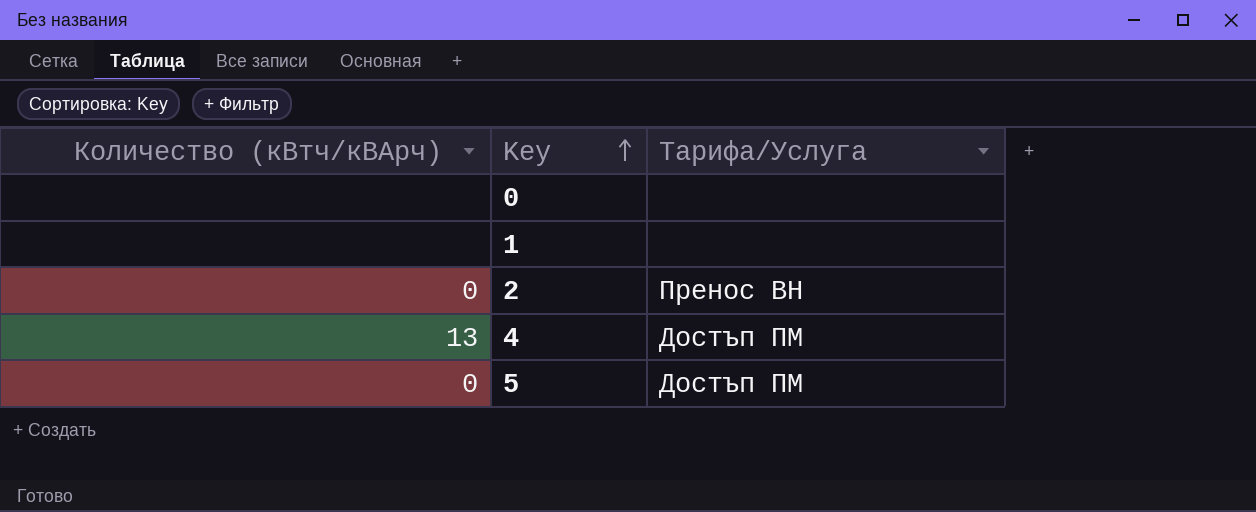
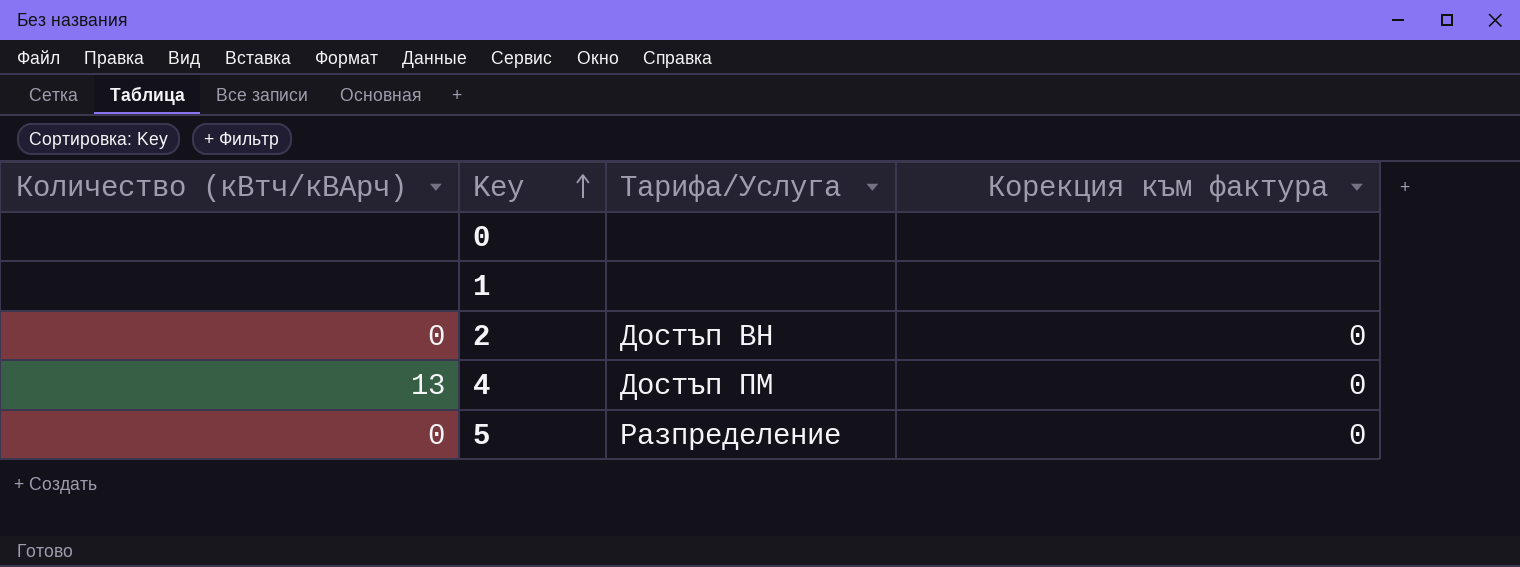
column Корекция към фактура | position: none -> 4
2 | Тарифа/Услуга: Пренос ВН -> Достъп ВН
5 | Тарифа/Услуга: Достъп ПМ -> Разпределение

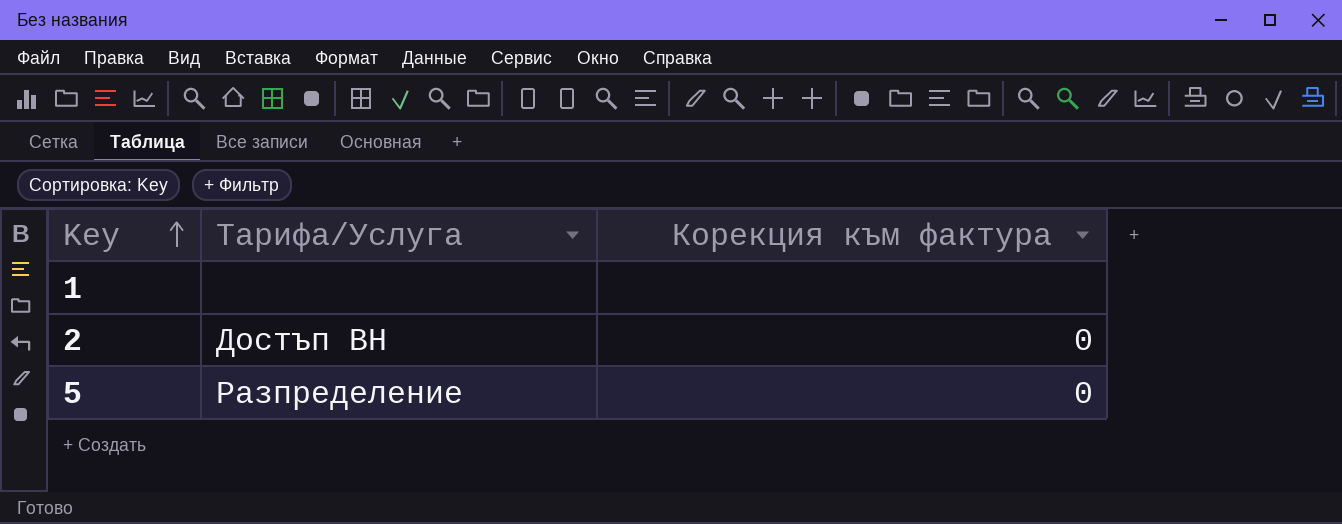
column Количество (кВтч/кВАрч) | position: 1 -> none
row 0: none | none | none -> none
row 4: 13 | Достъп ПМ | 0 -> none

